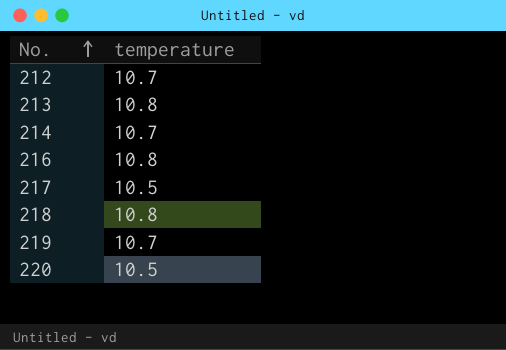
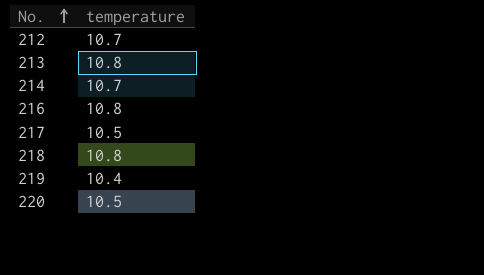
219 | temperature: 10.7 -> 10.4

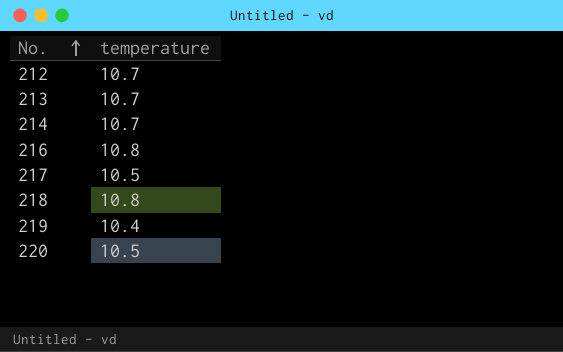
213 | temperature: 10.8 -> 10.7

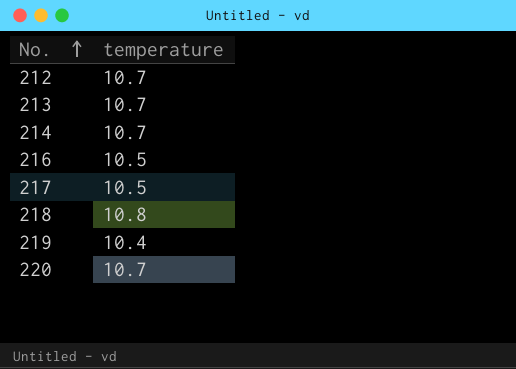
216 | temperature: 10.8 -> 10.5
220 | temperature: 10.5 -> 10.7

